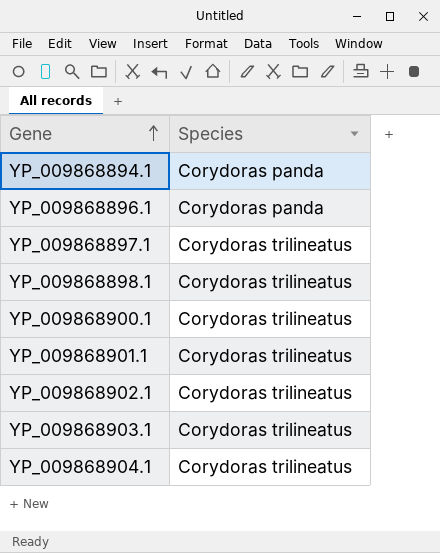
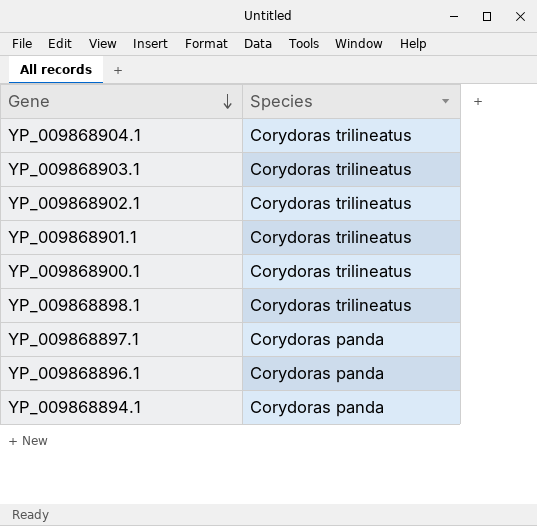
row order: Gene ascending -> Gene descending
YP_009868897.1 | Species: Corydoras trilineatus -> Corydoras panda

